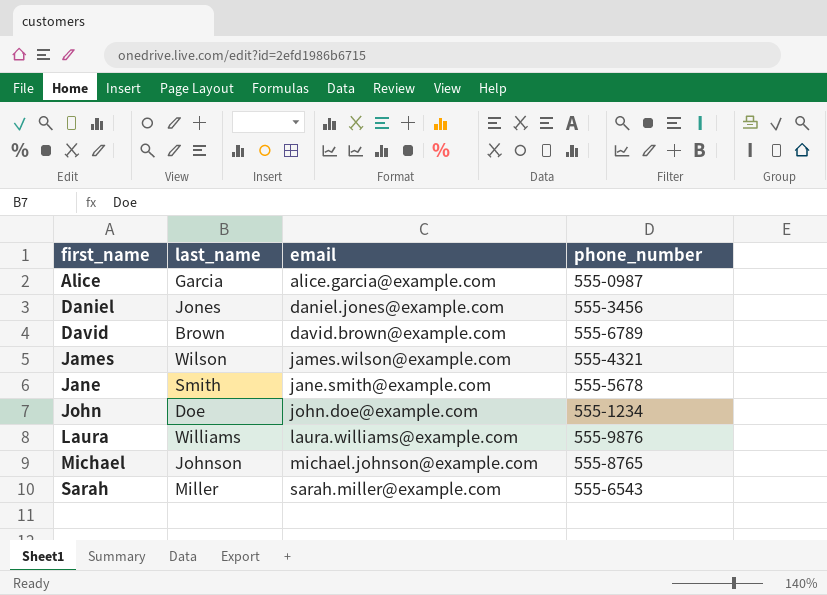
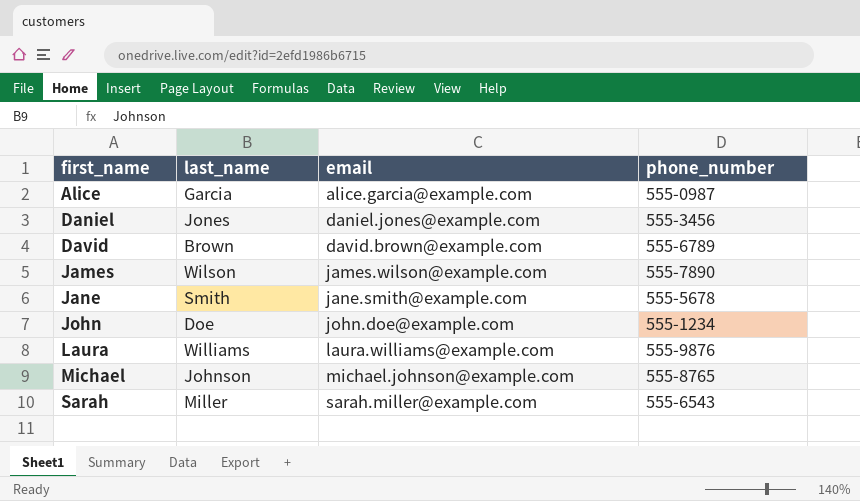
James | phone_number: 555-4321 -> 555-7890

